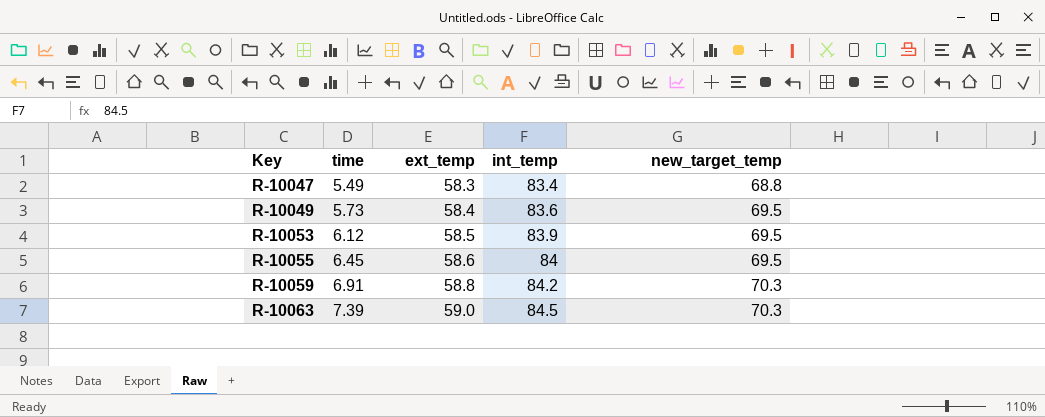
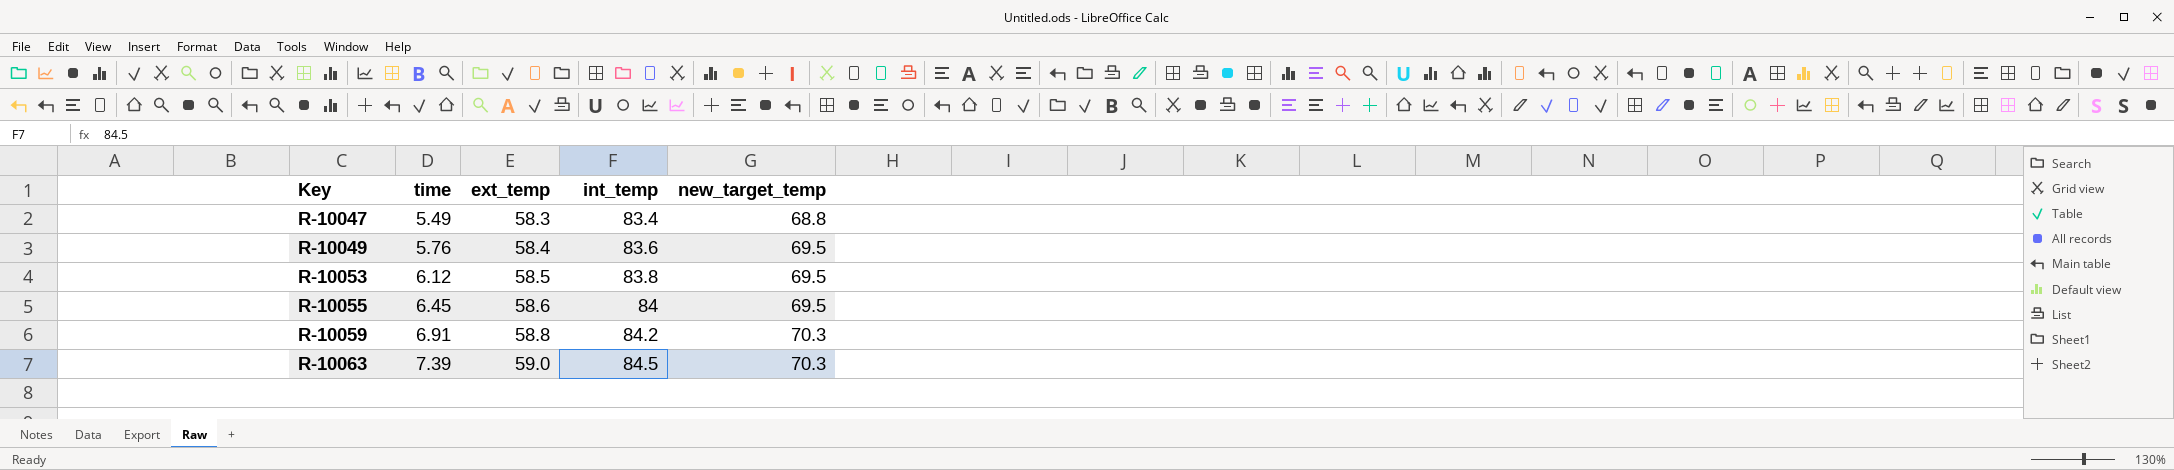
R-10049 | time: 5.73 -> 5.76
R-10053 | int_temp: 83.9 -> 83.8

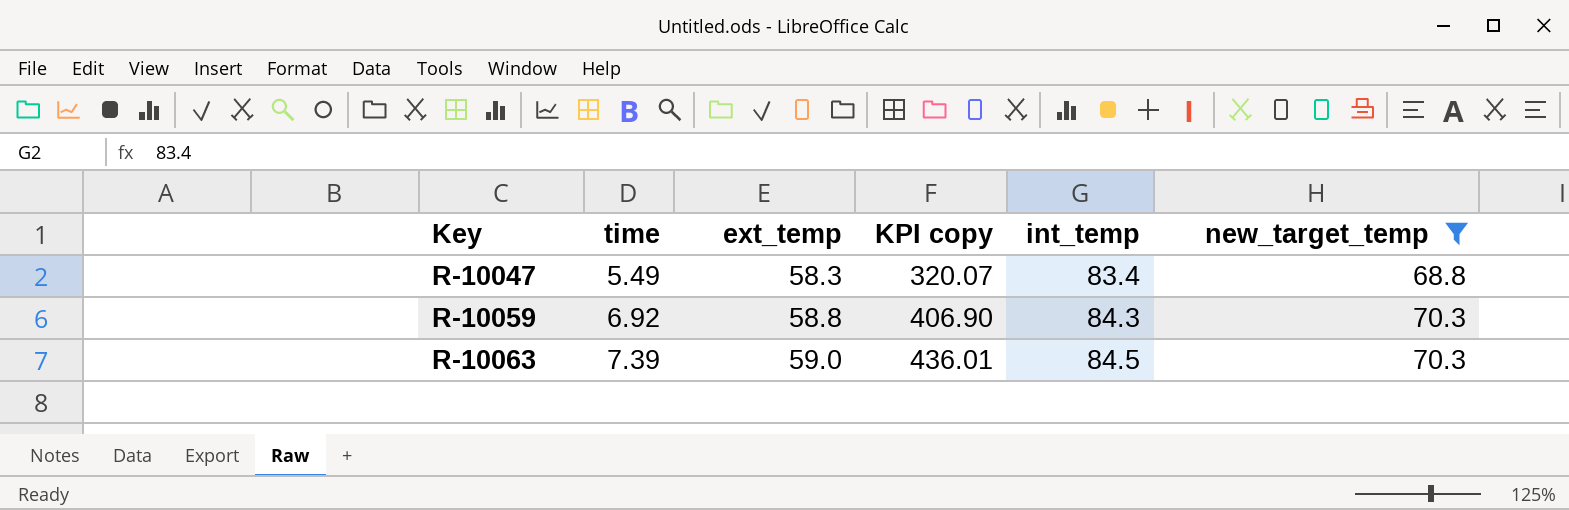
filter: none -> new_target_temp != 69.5
column KPI copy | formula: none -> [time] * [ext_temp]
R-10059 | time: 6.91 -> 6.92
R-10059 | int_temp: 84.2 -> 84.3

